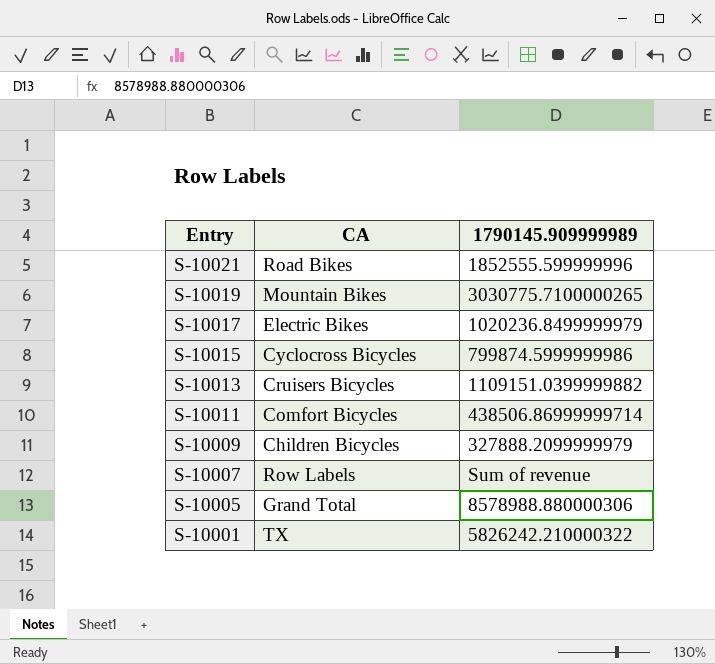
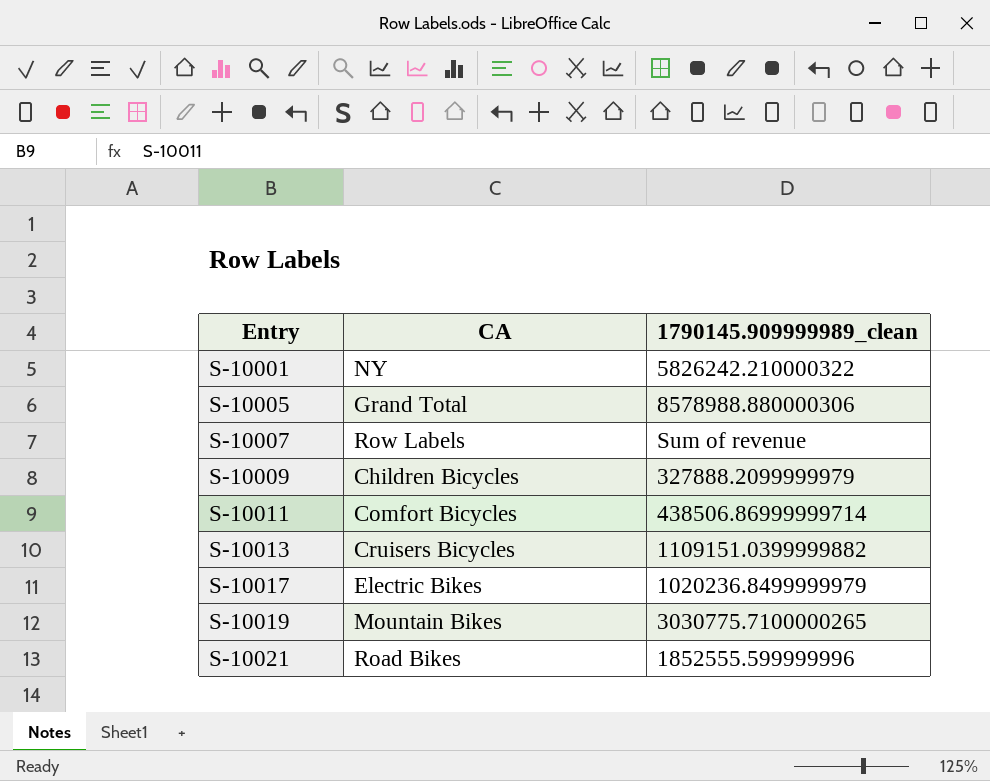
row order: Entry descending -> Entry ascending
column name: 1790145.909999989 -> 1790145.909999989_clean
row S-10015: Cyclocross Bicycles | 799874.5999999986 -> none
S-10001 | CA: TX -> NY

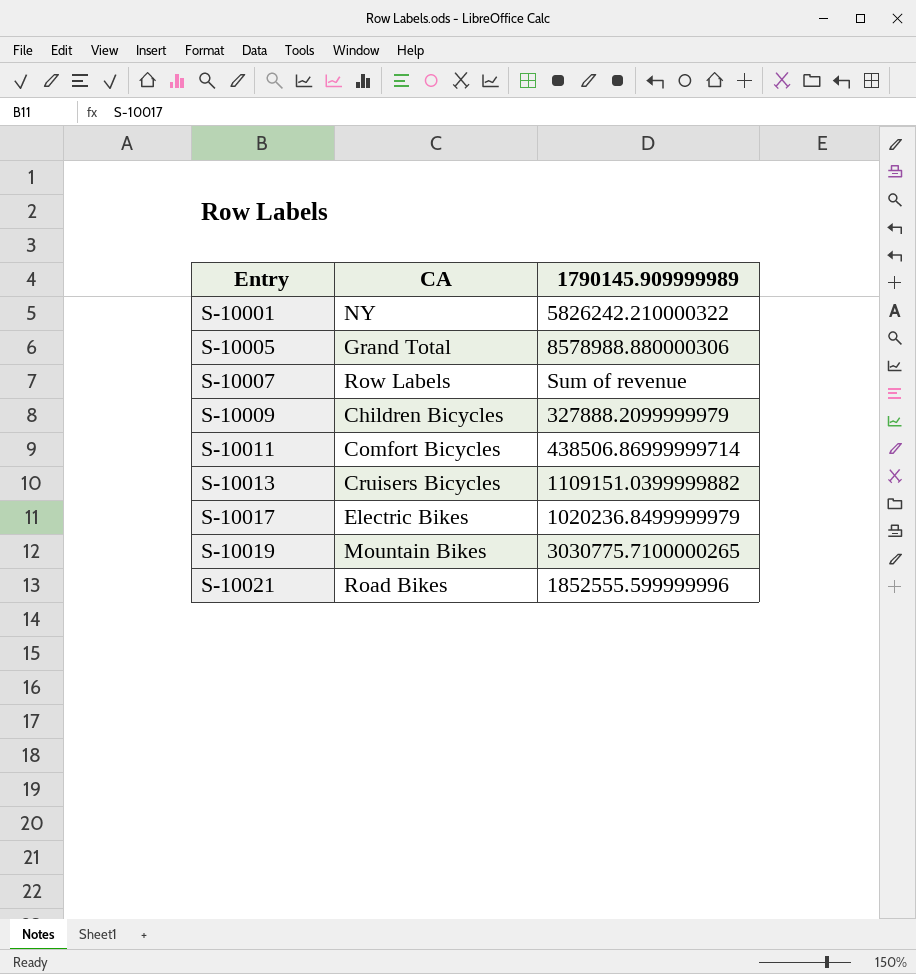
column name: 1790145.909999989_clean -> 1790145.909999989

